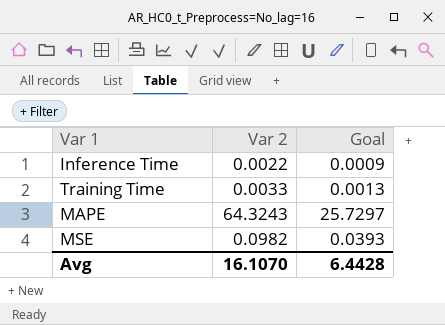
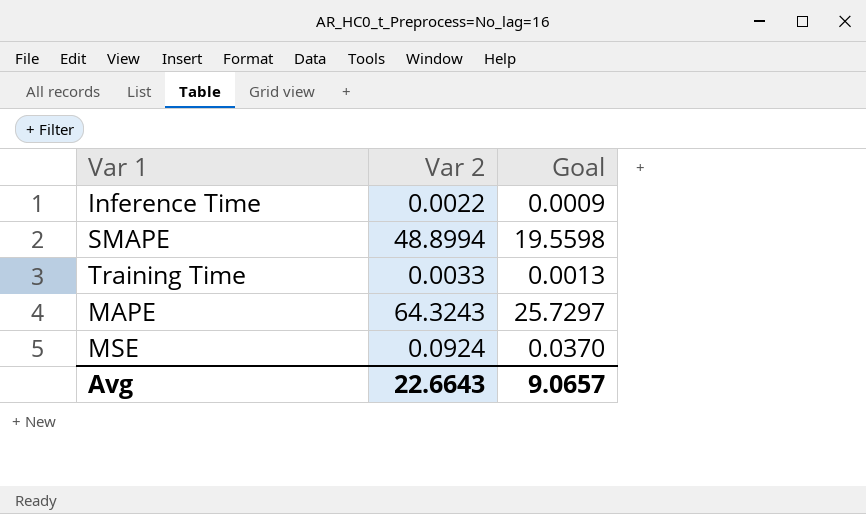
row SMAPE: none -> 48.8994 | 19.5598
MSE | Var 2: 0.0982 -> 0.0924
MSE | Goal: 0.0393 -> 0.0370
Avg | Var 2: 16.1070 -> 22.6643
Avg | Goal: 6.4428 -> 9.0657

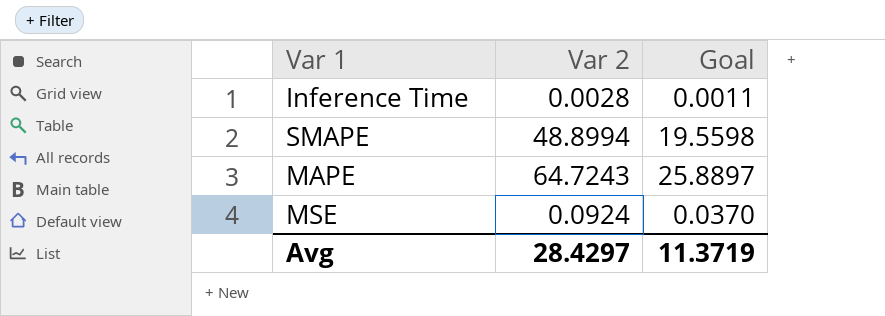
row Training Time: 0.0033 | 0.0013 -> none
Inference Time | Var 2: 0.0022 -> 0.0028
Inference Time | Goal: 0.0009 -> 0.0011
MAPE | Var 2: 64.3243 -> 64.7243
MAPE | Goal: 25.7297 -> 25.8897
Avg | Var 2: 22.6643 -> 28.4297
Avg | Goal: 9.0657 -> 11.3719

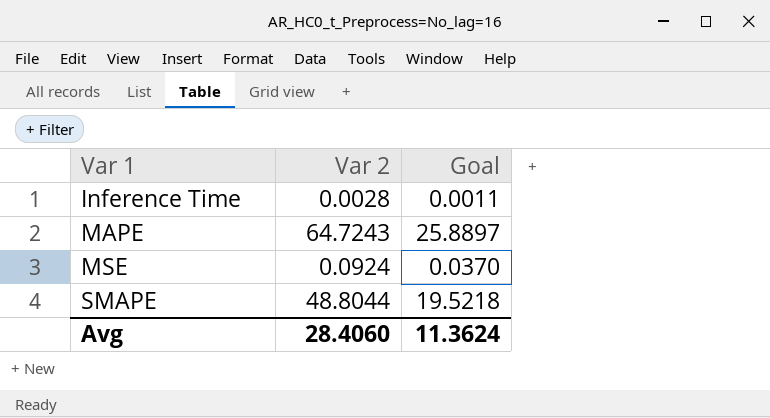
row order: none -> Var 1 ascending
SMAPE | Var 2: 48.8994 -> 48.8044
SMAPE | Goal: 19.5598 -> 19.5218
Avg | Var 2: 28.4297 -> 28.4060
Avg | Goal: 11.3719 -> 11.3624

